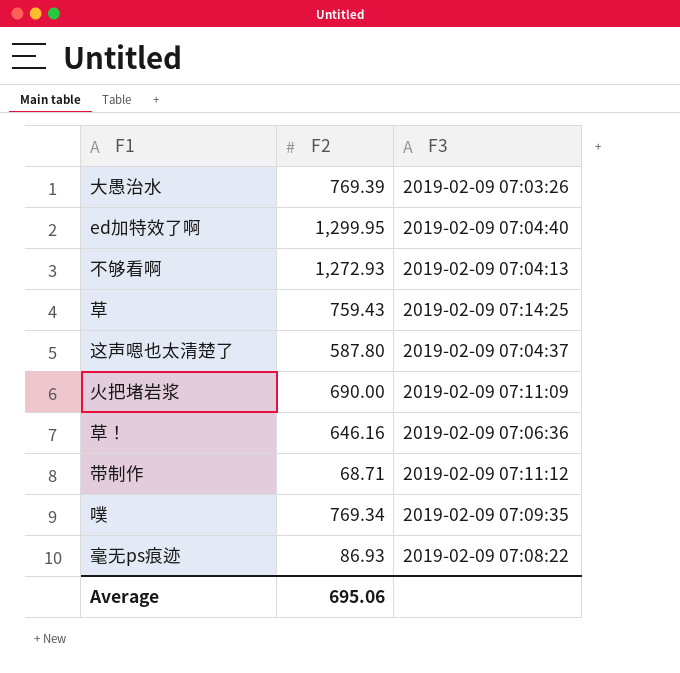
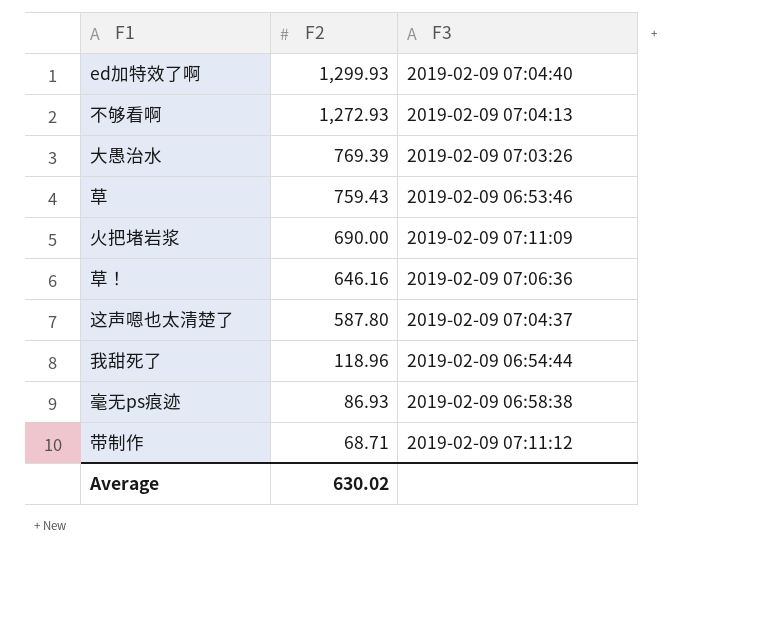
row order: none -> F2 descending
row 噗: 769.34 | 2019-02-09 07:09:35 -> none
ed加特效了啊 | F2: 1,299.95 -> 1,299.93
草 | F3: 2019-02-09 07:14:25 -> 2019-02-09 06:53:46
row 我甜死了: none -> 118.96 | 2019-02-09 06:54:44
毫无ps痕迹 | F3: 2019-02-09 07:08:22 -> 2019-02-09 06:58:38
Average | F2: 695.06 -> 630.02

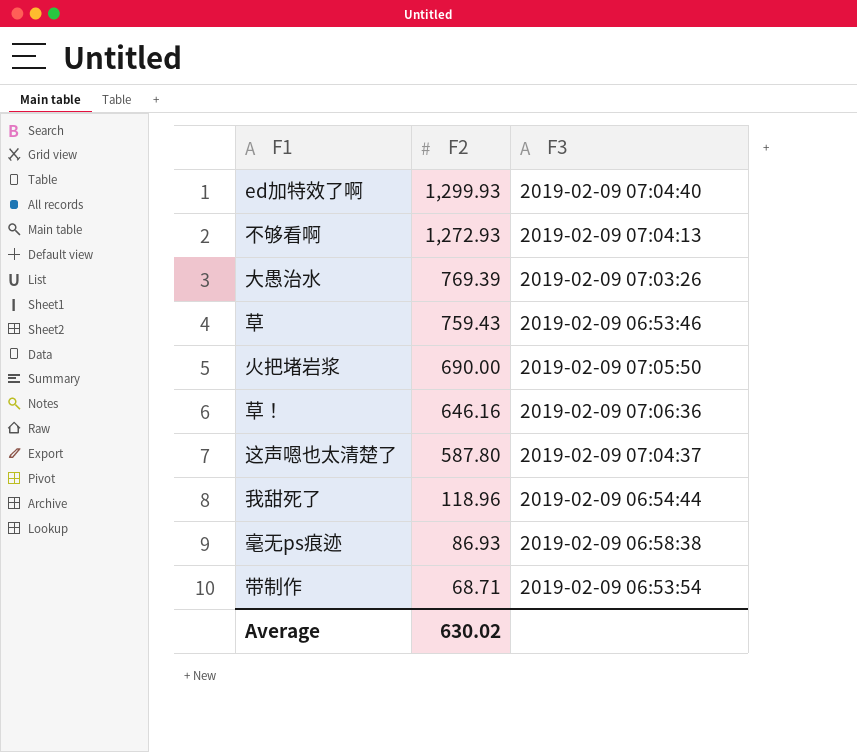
火把堵岩浆 | F3: 2019-02-09 07:11:09 -> 2019-02-09 07:05:50
带制作 | F3: 2019-02-09 07:11:12 -> 2019-02-09 06:53:54

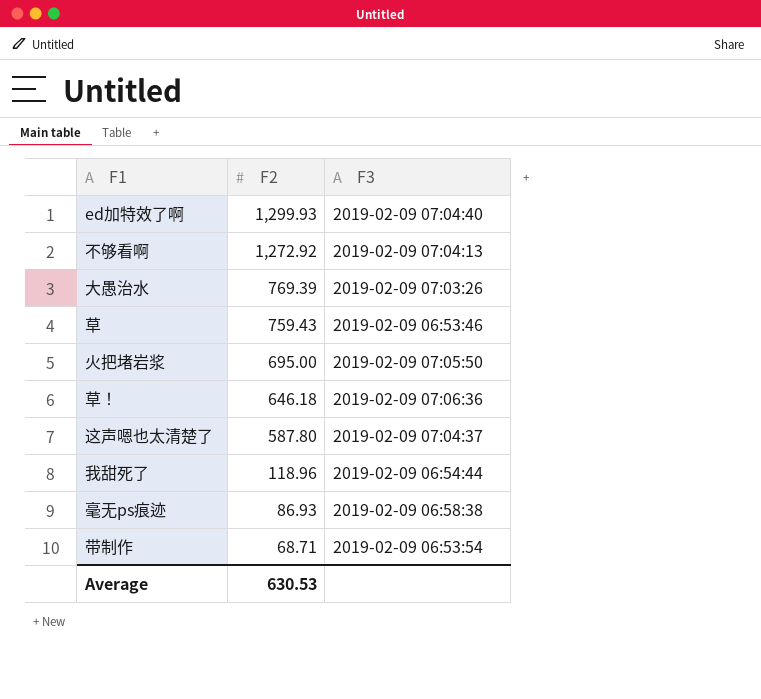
不够看啊 | F2: 1,272.93 -> 1,272.92
火把堵岩浆 | F2: 690.00 -> 695.00
草！ | F2: 646.16 -> 646.18
Average | F2: 630.02 -> 630.53

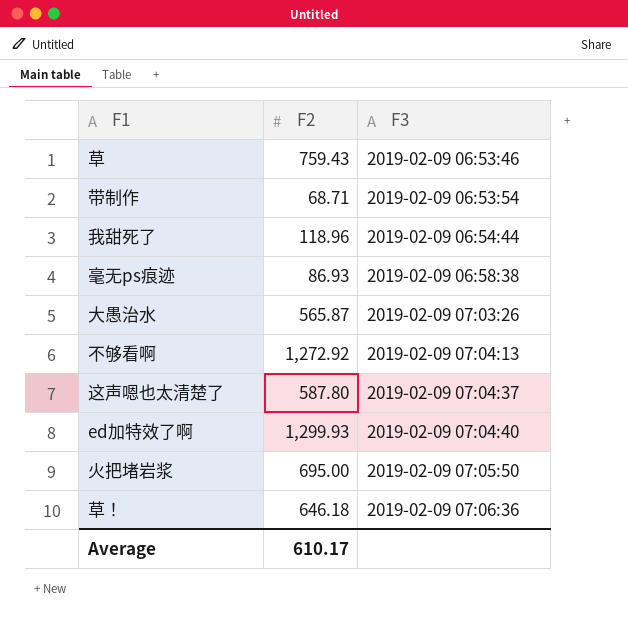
row order: F2 descending -> F3 ascending
大愚治水 | F2: 769.39 -> 565.87
Average | F2: 630.53 -> 610.17

